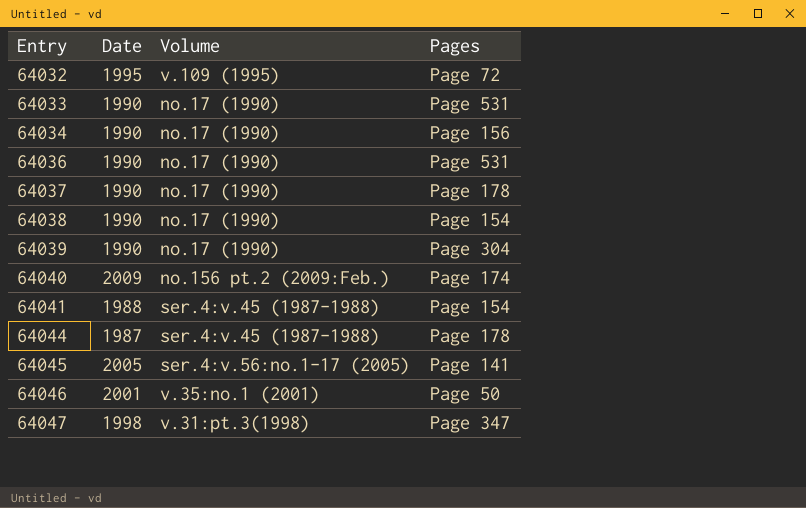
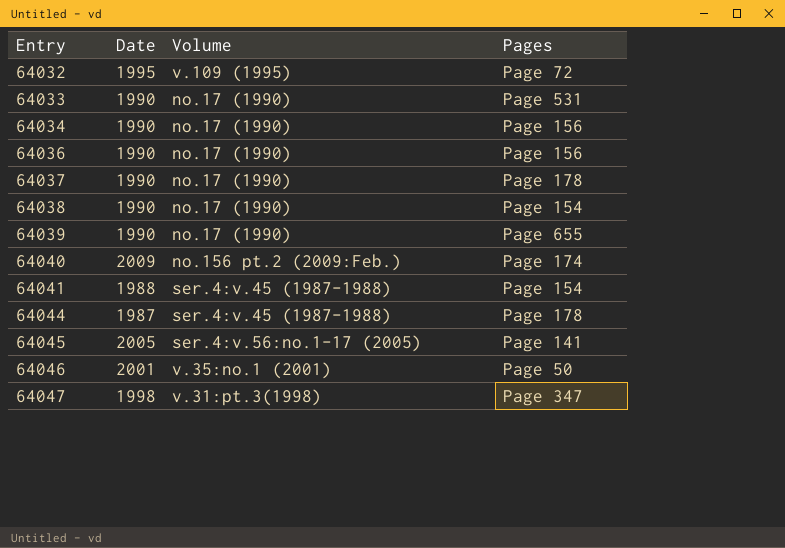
64036 | Pages: Page 531 -> Page 156
64039 | Pages: Page 304 -> Page 655

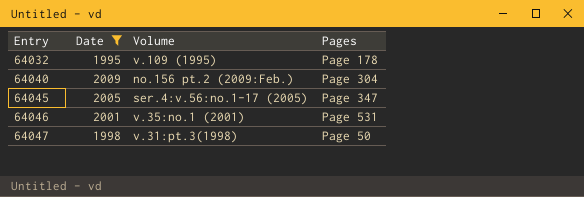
filter: none -> Date >= 1995
64032 | Pages: Page 72 -> Page 178
64040 | Pages: Page 174 -> Page 304
64045 | Pages: Page 141 -> Page 347
64046 | Pages: Page 50 -> Page 531
64047 | Pages: Page 347 -> Page 50

